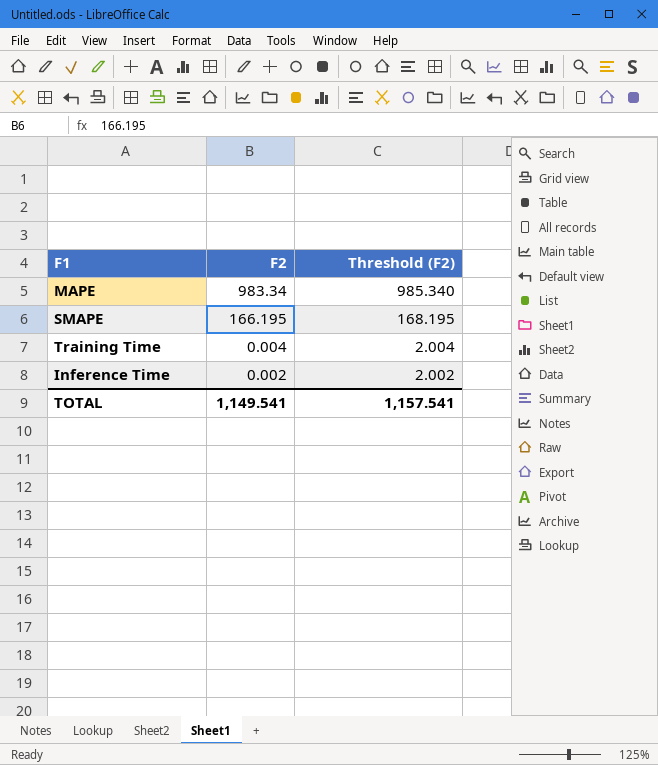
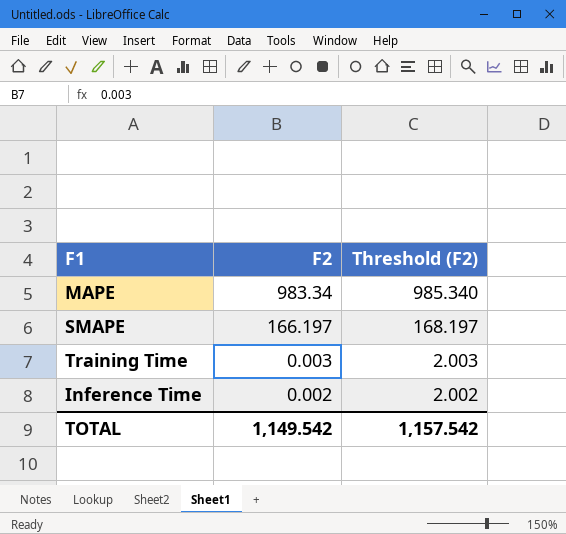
SMAPE | F2: 166.195 -> 166.197
SMAPE | Threshold (F2): 168.195 -> 168.197
Training Time | F2: 0.004 -> 0.003
Training Time | Threshold (F2): 2.004 -> 2.003
TOTAL | F2: 1,149.541 -> 1,149.542
TOTAL | Threshold (F2): 1,157.541 -> 1,157.542

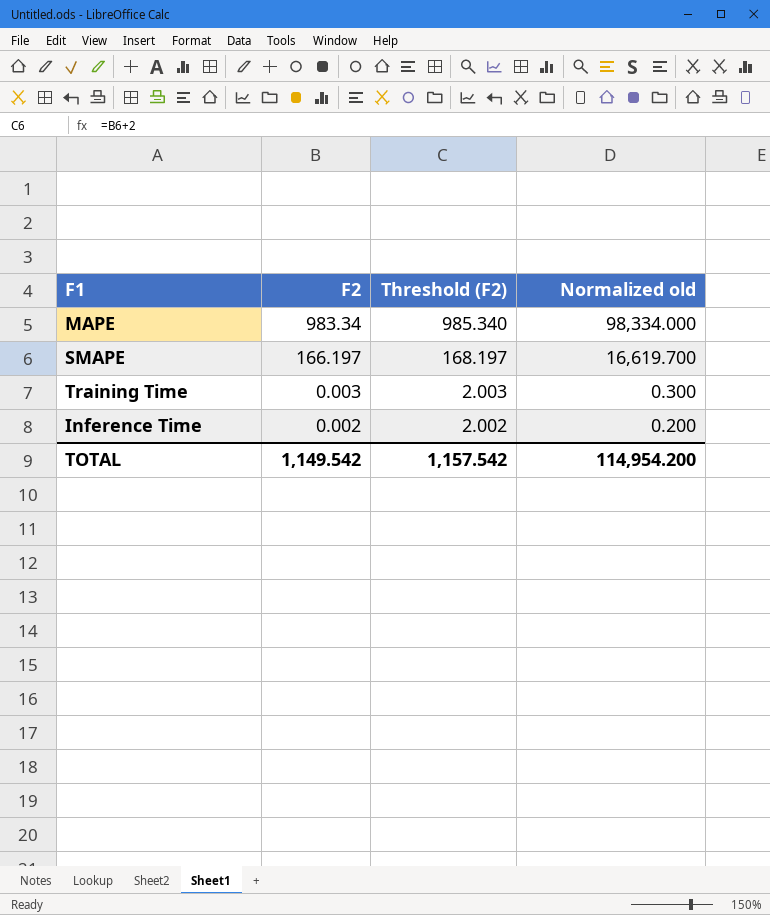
column Normalized old | formula: none -> [F2] * 100

